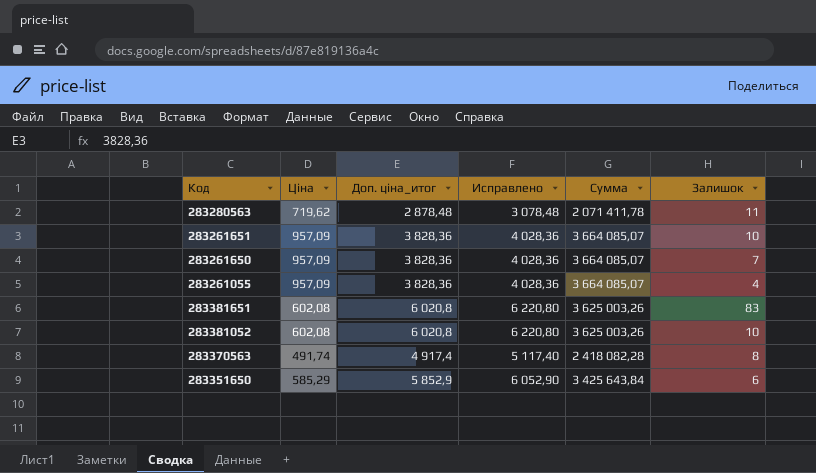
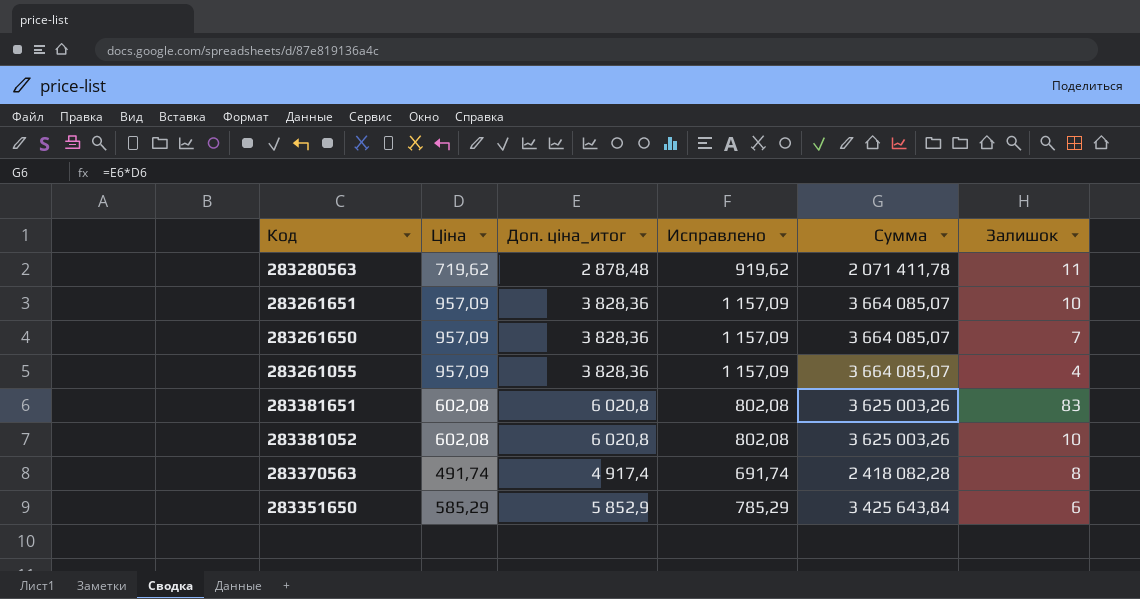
column Исправлено | formula: [Доп. ціна_итог] + 200 -> [Ціна] + 200

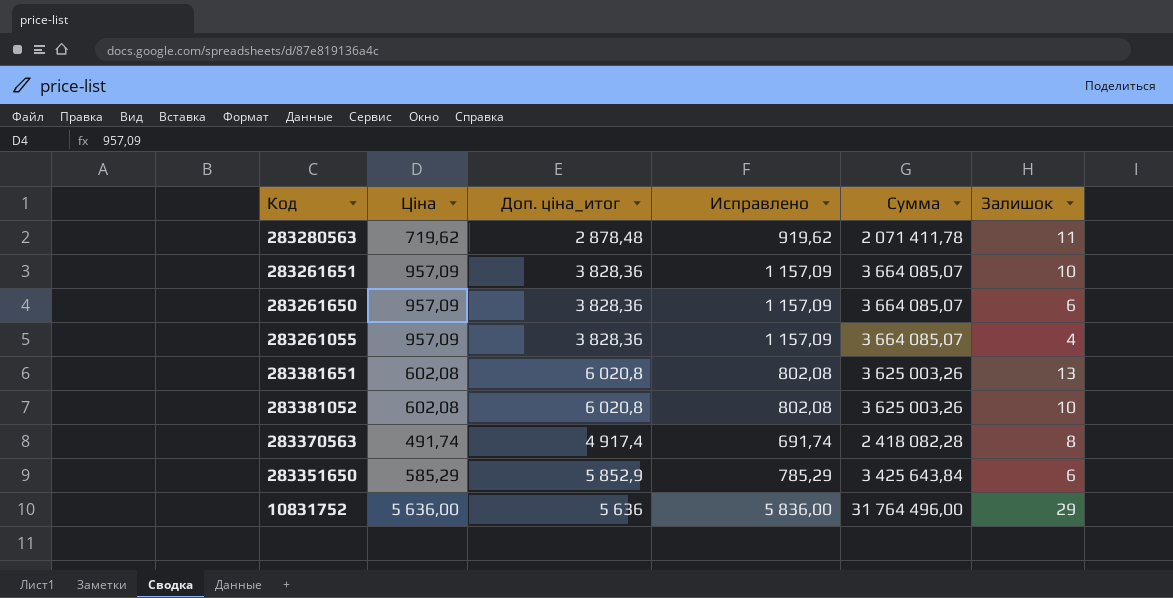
283261650 | Залишок: 7 -> 6
283381651 | Залишок: 83 -> 13
row 10831752: none -> 5 636,00 | 5 636 | 5 836,00 | 31 764 496,00 | 29

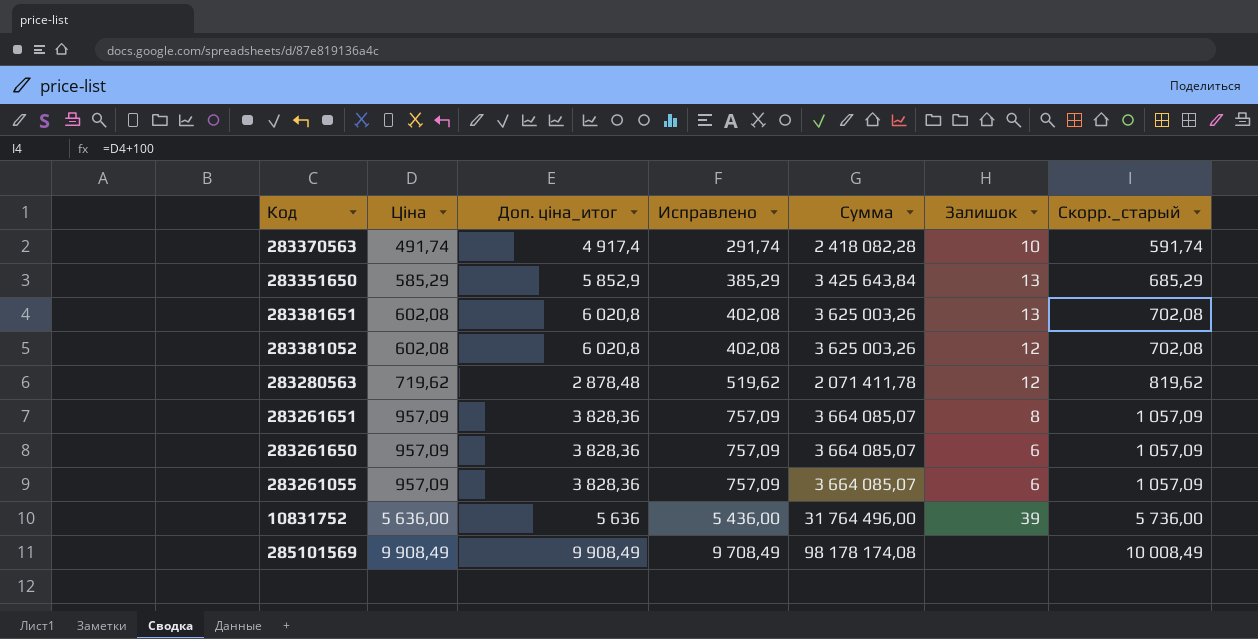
row order: none -> Ціна ascending
column Исправлено | formula: [Ціна] + 200 -> [Ціна] - 200
column Скорр._старый | formula: none -> [Ціна] + 100
283370563 | Залишок: 8 -> 10
283351650 | Залишок: 6 -> 13
283381052 | Залишок: 10 -> 12
283280563 | Залишок: 11 -> 12
283261651 | Залишок: 10 -> 8
283261055 | Залишок: 4 -> 6
10831752 | Залишок: 29 -> 39
row 285101569: none -> 9 908,49 | 9 908,49 | 9 708,49 | 98 178 174,08 | none | 10 008,49

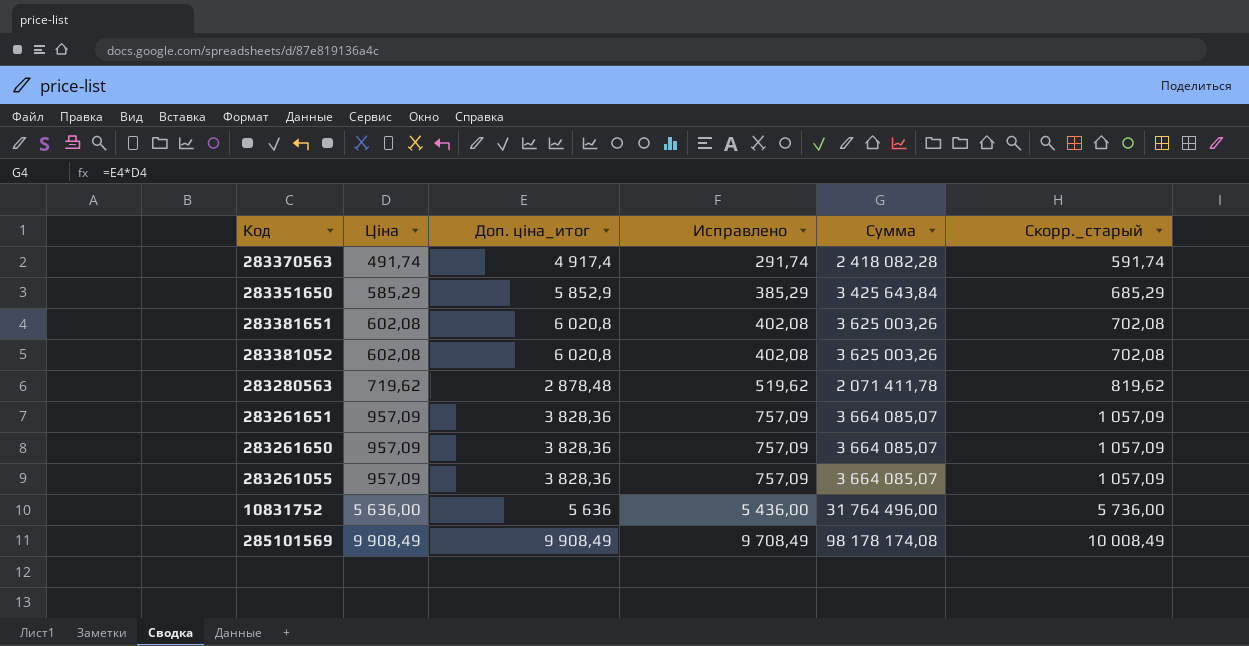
column Залишок | position: 6 -> none

